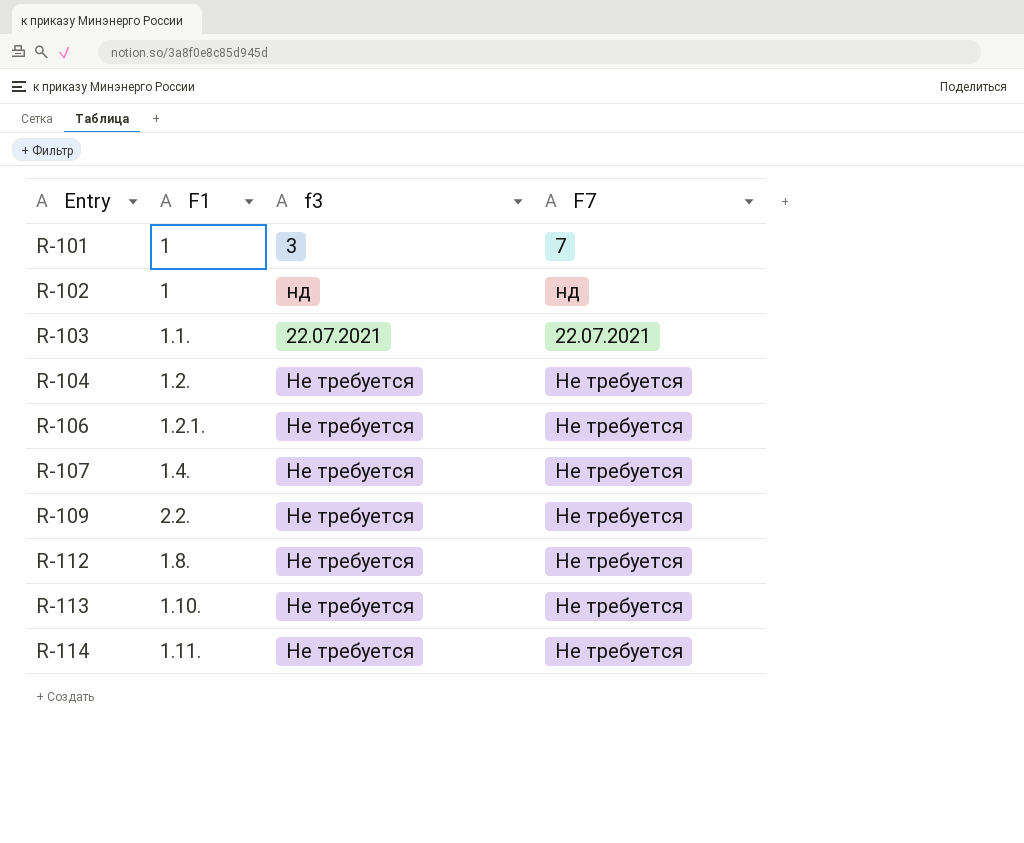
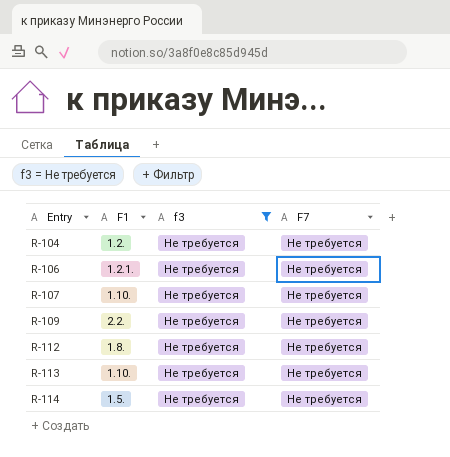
filter: none -> f3 = Не требуется
R-107 | F1: 1.4. -> 1.10.
R-114 | F1: 1.11. -> 1.5.

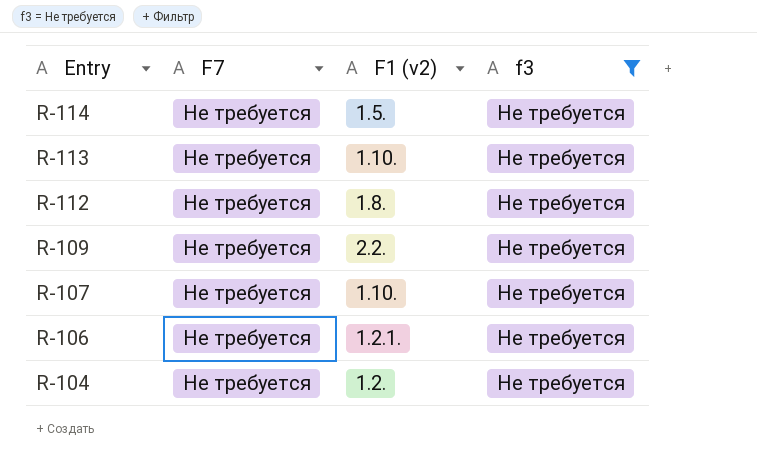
row order: Entry ascending -> Entry descending
column F7 | position: 4 -> 2
column name: F1 -> F1 (v2)

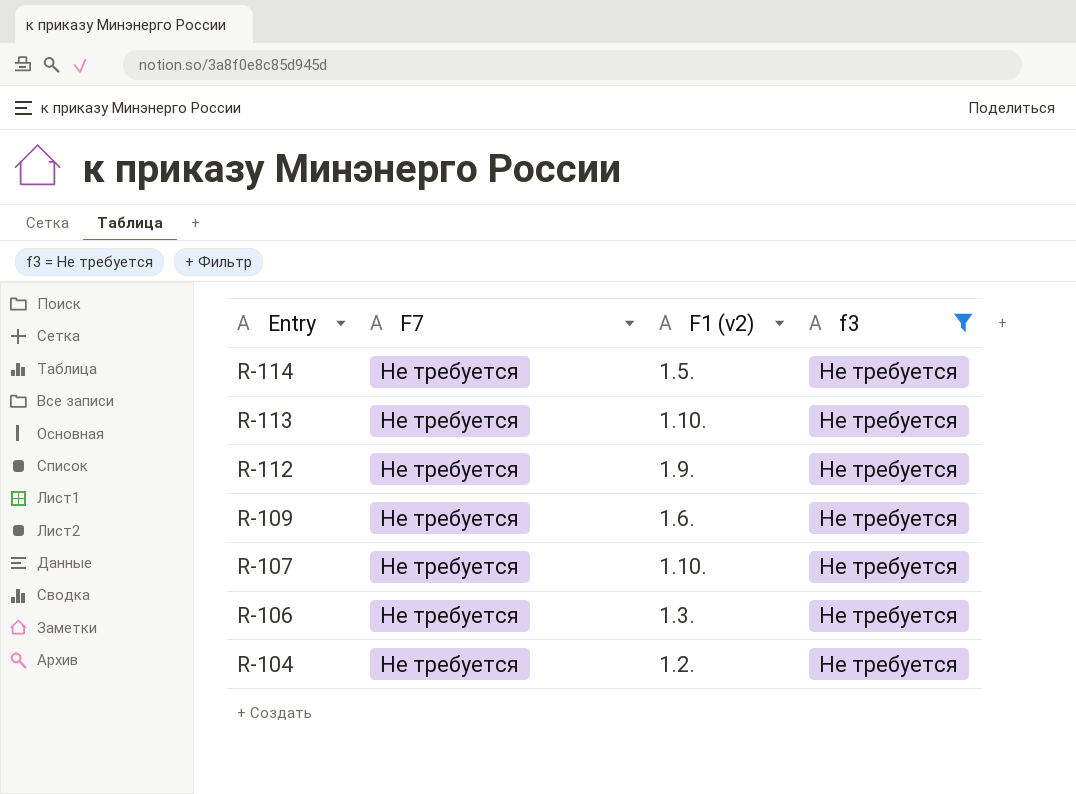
R-112 | F1 (v2): 1.8. -> 1.9.
R-109 | F1 (v2): 2.2. -> 1.6.
R-106 | F1 (v2): 1.2.1. -> 1.3.

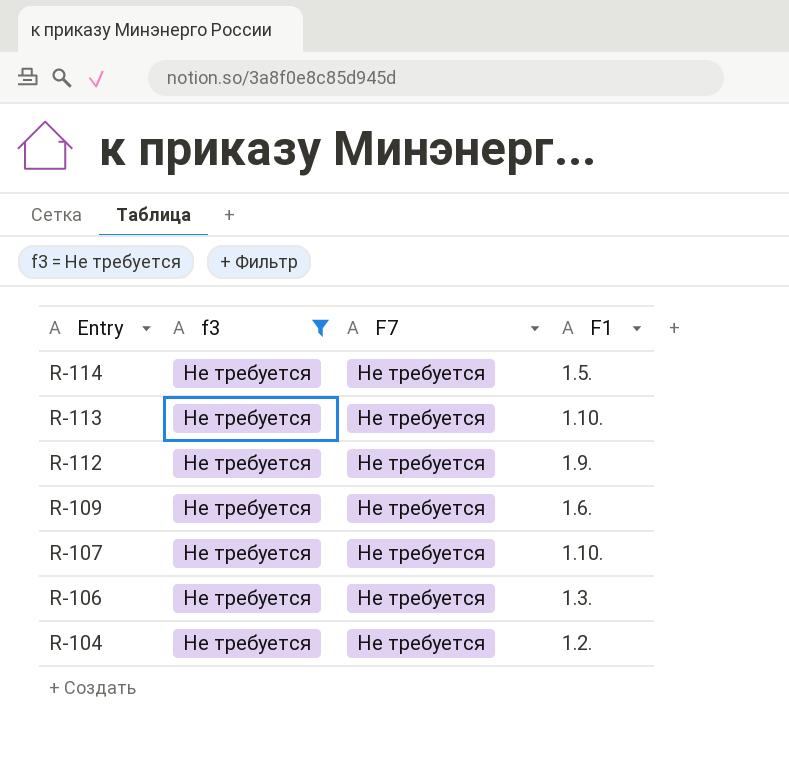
column f3 | position: 4 -> 2
column name: F1 (v2) -> F1

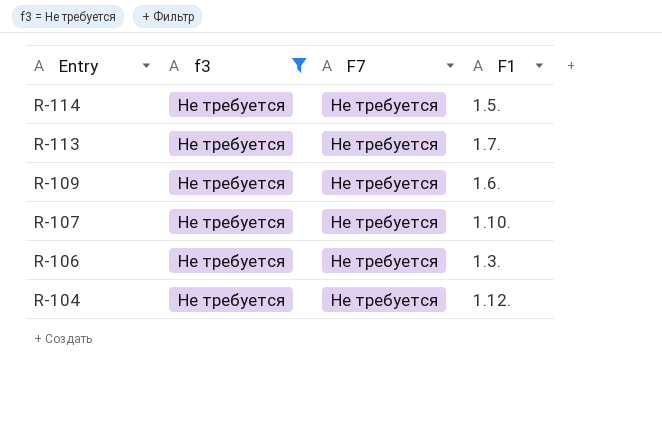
row R-112: Не требуется | Не требуется | 1.9. -> none
R-113 | F1: 1.10. -> 1.7.
R-104 | F1: 1.2. -> 1.12.

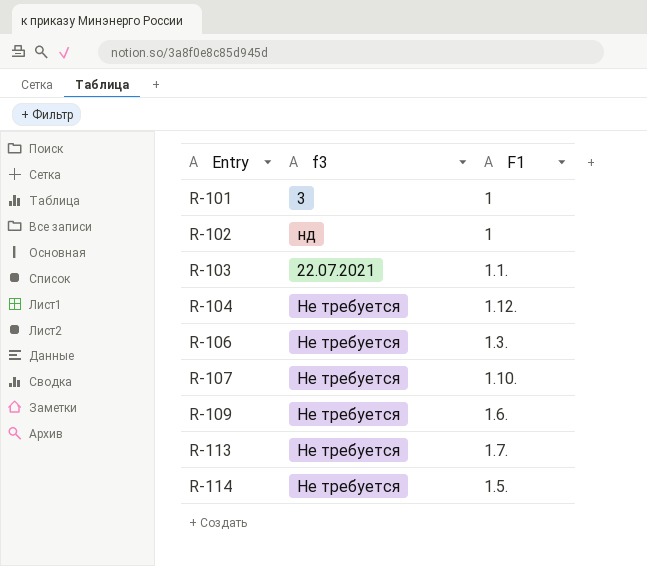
filter: f3 = Не требуется -> none
row order: Entry descending -> Entry ascending
column F7 | position: 3 -> none

